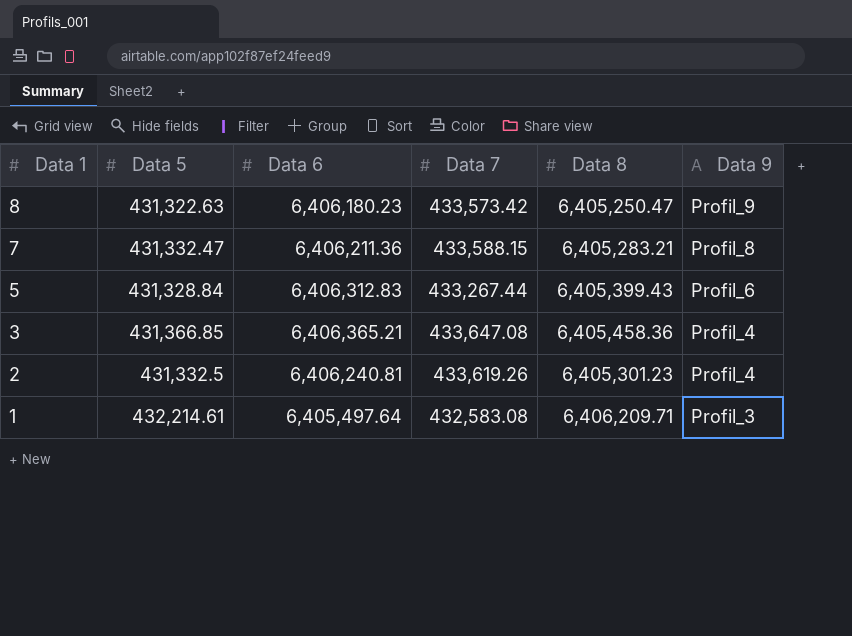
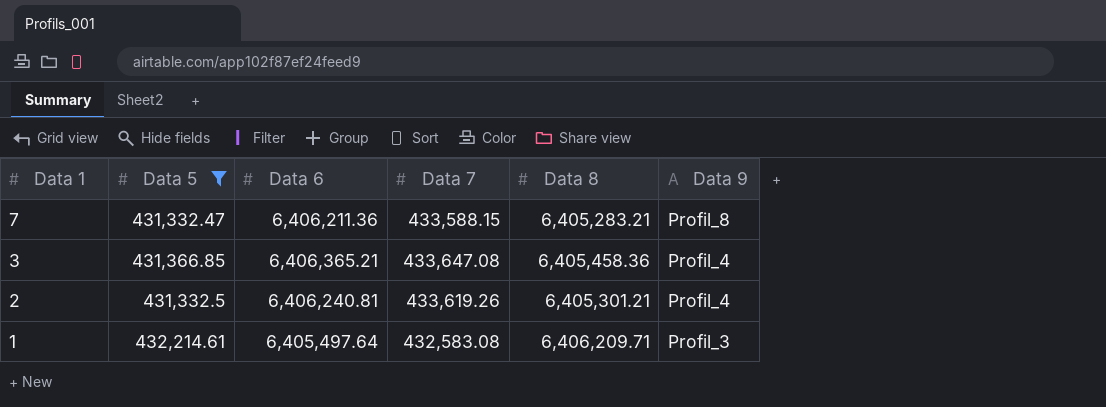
filter: none -> Data 5 >= 431,332.47
2 | Data 8: 6,405,301.23 -> 6,405,301.21

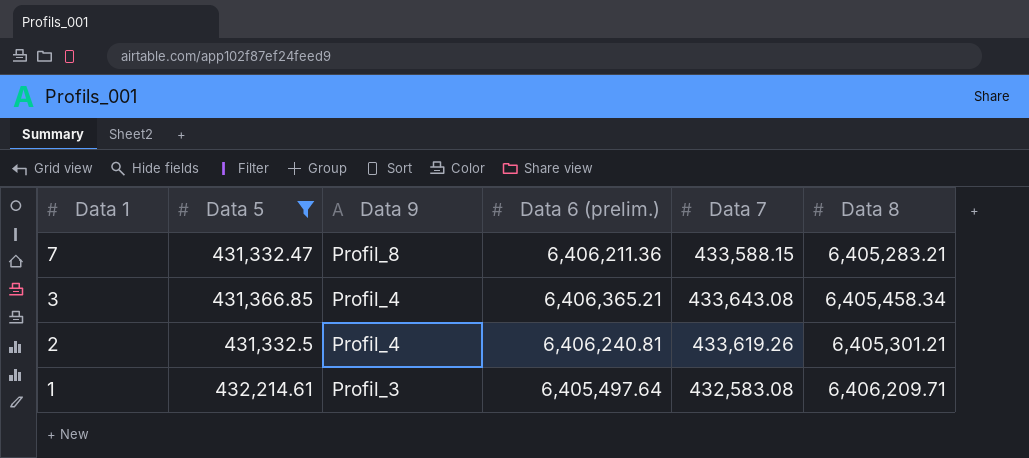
column Data 9 | position: 6 -> 3
column name: Data 6 -> Data 6 (prelim.)
3 | Data 7: 433,647.08 -> 433,643.08
3 | Data 8: 6,405,458.36 -> 6,405,458.34

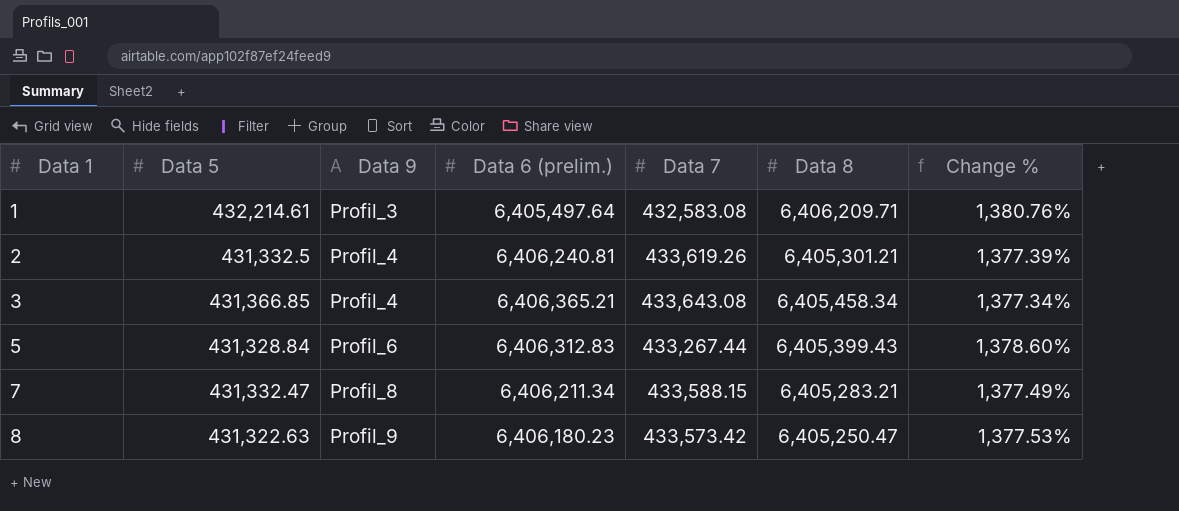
filter: Data 5 >= 431,332.47 -> none
row order: Data 1 descending -> Data 1 ascending
column Change % | formula: none -> ([Data 6 (prelim.)] - [Data 7]) / [Data 7]
7 | Data 6 (prelim.): 6,406,211.36 -> 6,406,211.34

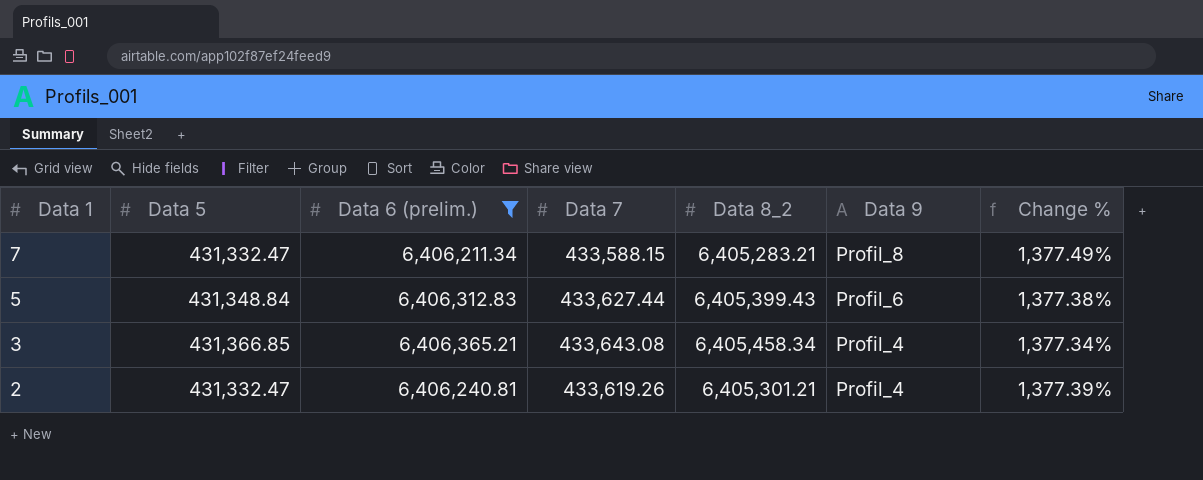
filter: none -> Data 6 (prelim.) >= 6,406,211.34
row order: Data 1 ascending -> Data 1 descending
column name: Data 8 -> Data 8_2
column Data 9 | position: 3 -> 6
5 | Data 5: 431,328.84 -> 431,348.84
5 | Data 7: 433,267.44 -> 433,627.44
5 | Change %: 1,378.60% -> 1,377.38%
2 | Data 5: 431,332.5 -> 431,332.47

